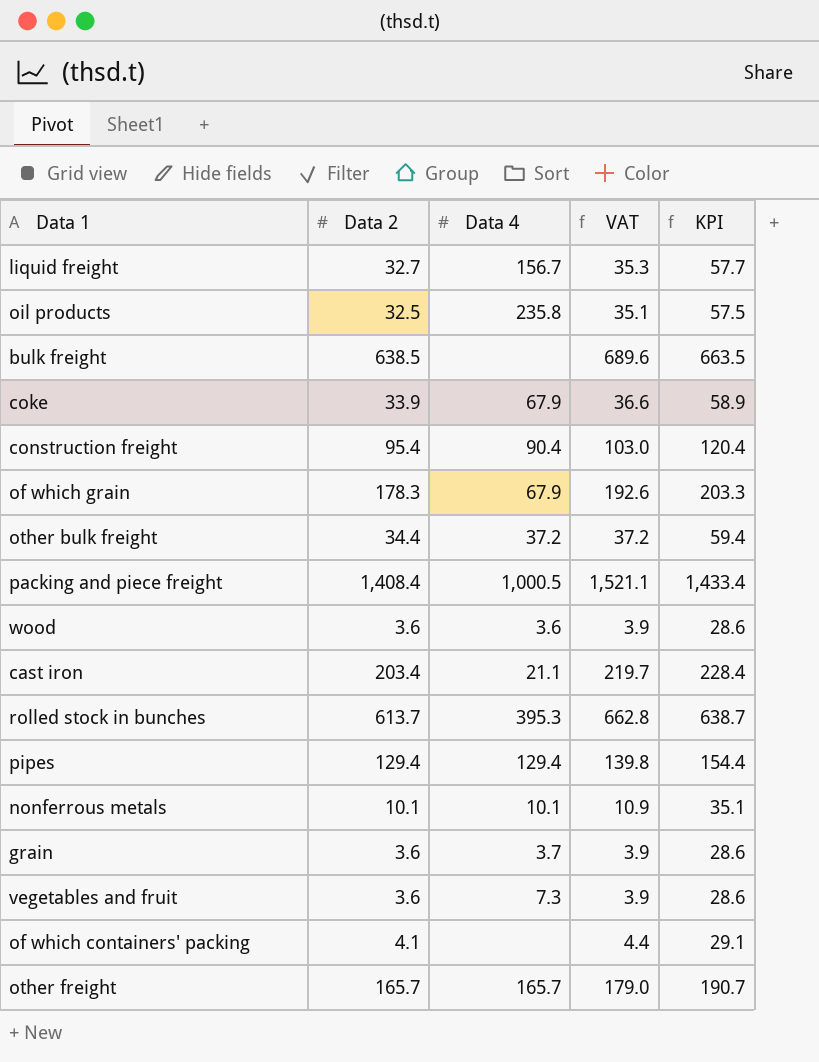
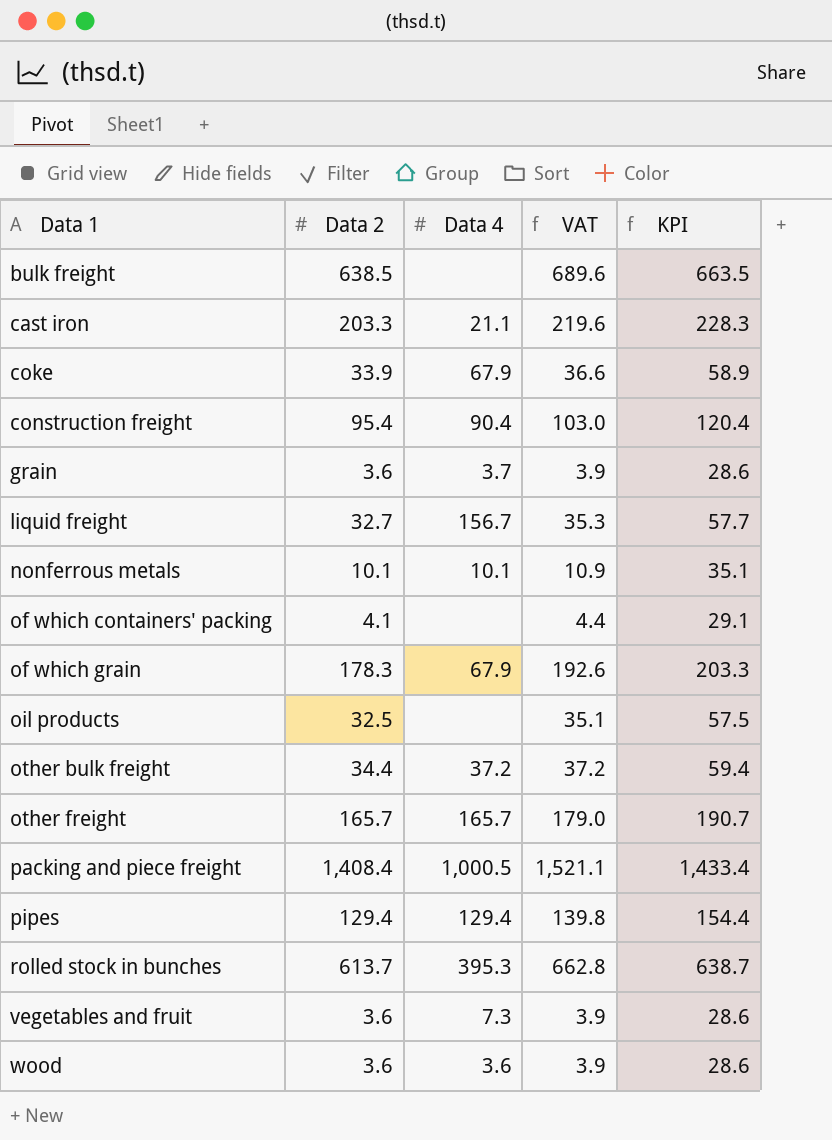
row order: none -> Data 1 ascending
cast iron | Data 2: 203.4 -> 203.3
cast iron | VAT: 219.7 -> 219.6
cast iron | KPI: 228.4 -> 228.3
oil products | Data 4: 235.8 -> none

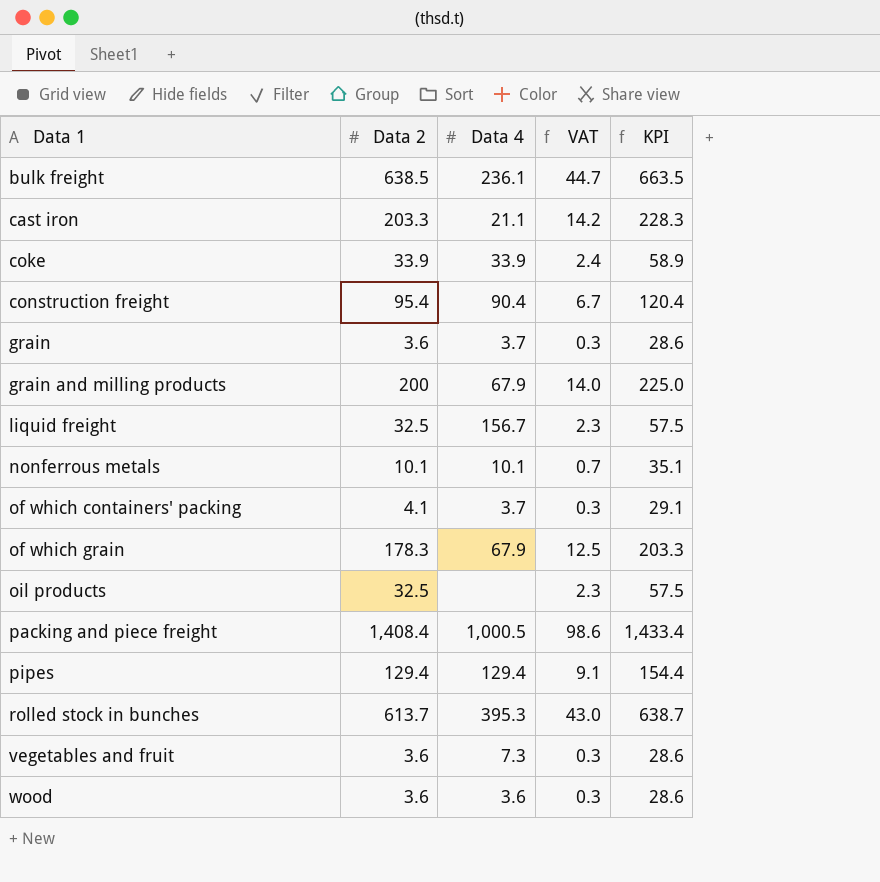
column VAT | formula: [Data 2] * 1.08 -> [Data 2] * 0.07
row other bulk freight: 34.4 | 37.2 | 37.2 | 59.4 -> none
row other freight: 165.7 | 165.7 | 179.0 | 190.7 -> none
bulk freight | Data 4: none -> 236.1
coke | Data 4: 67.9 -> 33.9
row grain and milling products: none -> 200 | 67.9 | 14.0 | 225.0
liquid freight | Data 2: 32.7 -> 32.5
liquid freight | KPI: 57.7 -> 57.5
of which containers' packing | Data 4: none -> 3.7

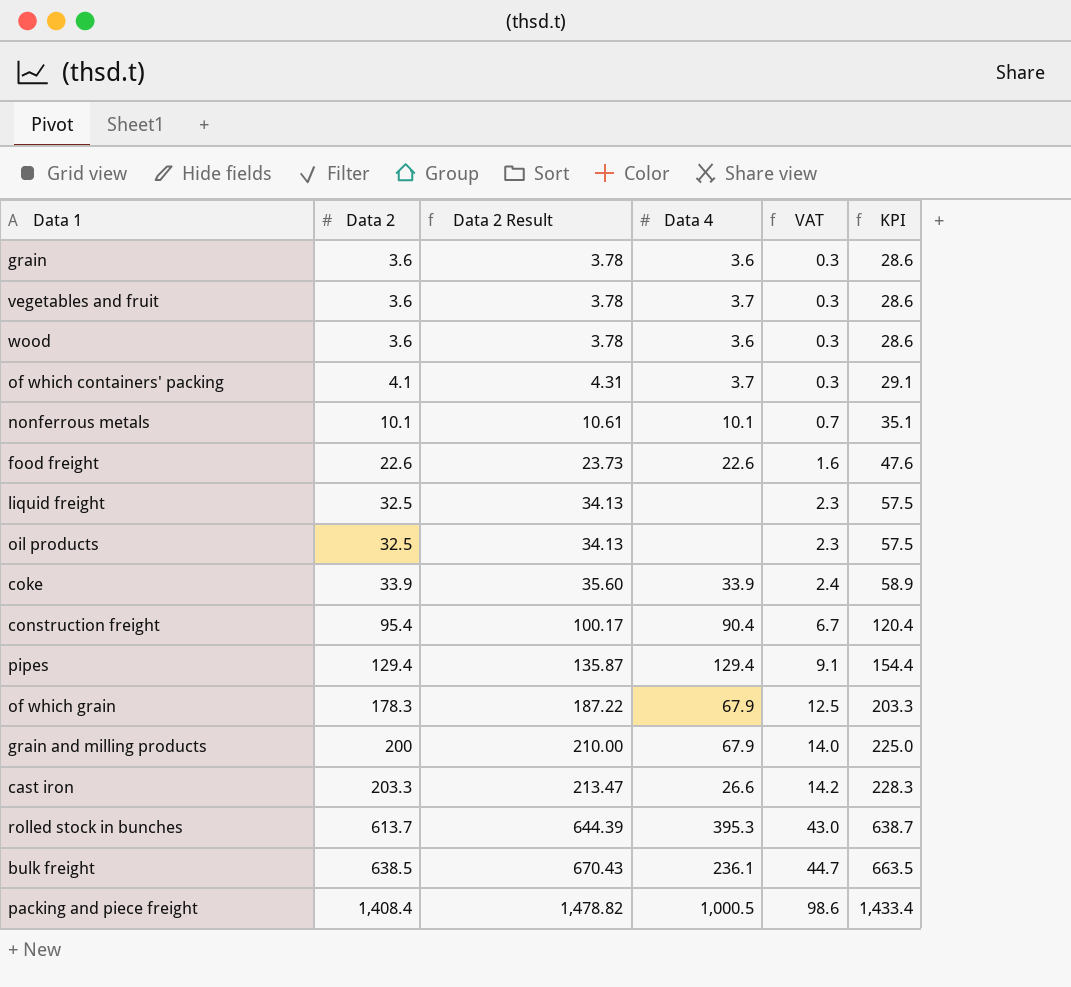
row order: Data 1 ascending -> Data 2 ascending
column Data 2 Result | formula: none -> [Data 2] * 1.05
grain | Data 4: 3.7 -> 3.6
vegetables and fruit | Data 4: 7.3 -> 3.7
row food freight: none -> 22.6 | 23.73 | 22.6 | 1.6 | 47.6
liquid freight | Data 4: 156.7 -> none
cast iron | Data 4: 21.1 -> 26.6

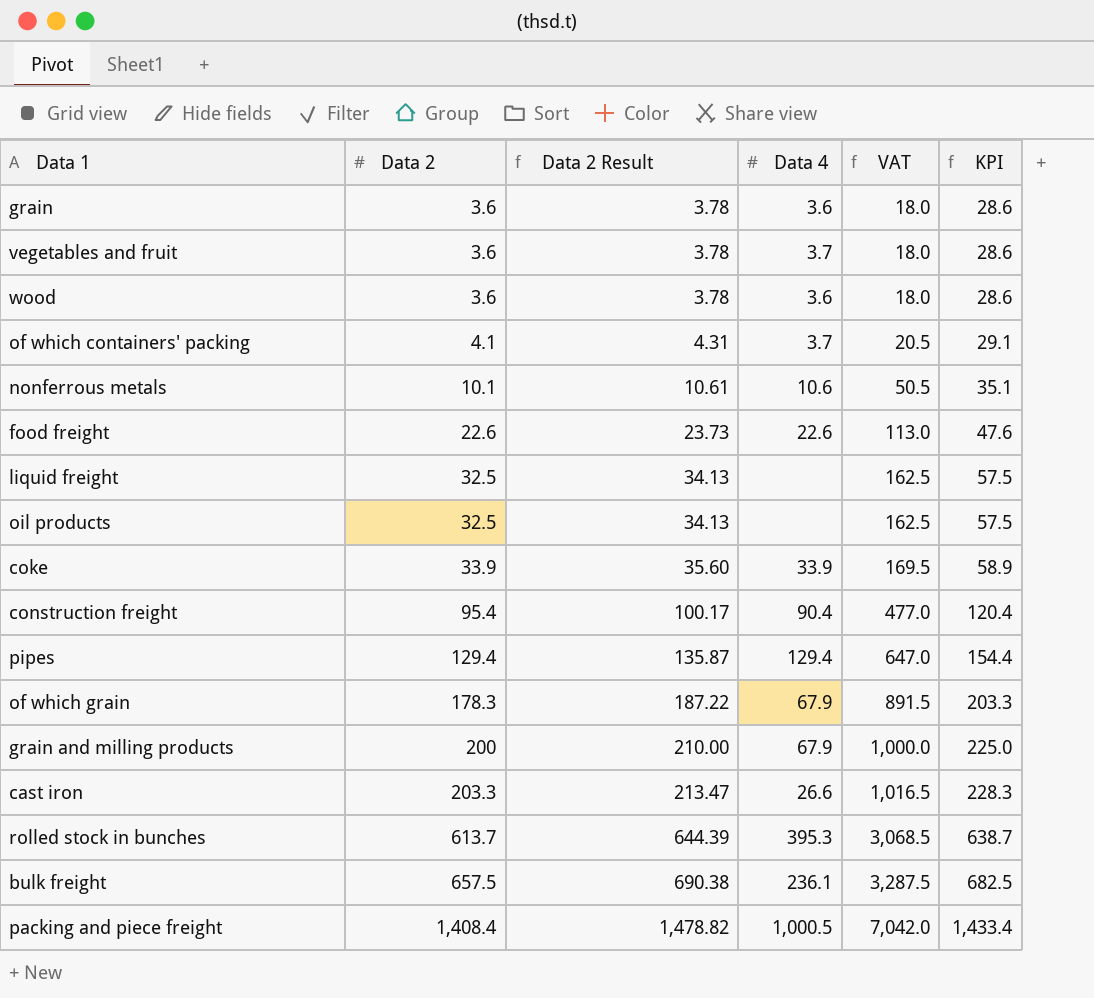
column VAT | formula: [Data 2] * 0.07 -> [Data 2] * 5
nonferrous metals | Data 4: 10.1 -> 10.6
bulk freight | Data 2: 638.5 -> 657.5
bulk freight | Data 2 Result: 670.43 -> 690.38
bulk freight | KPI: 663.5 -> 682.5

